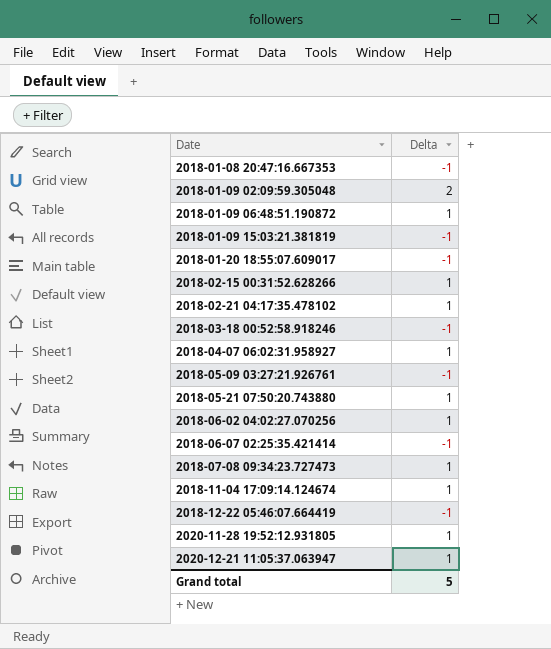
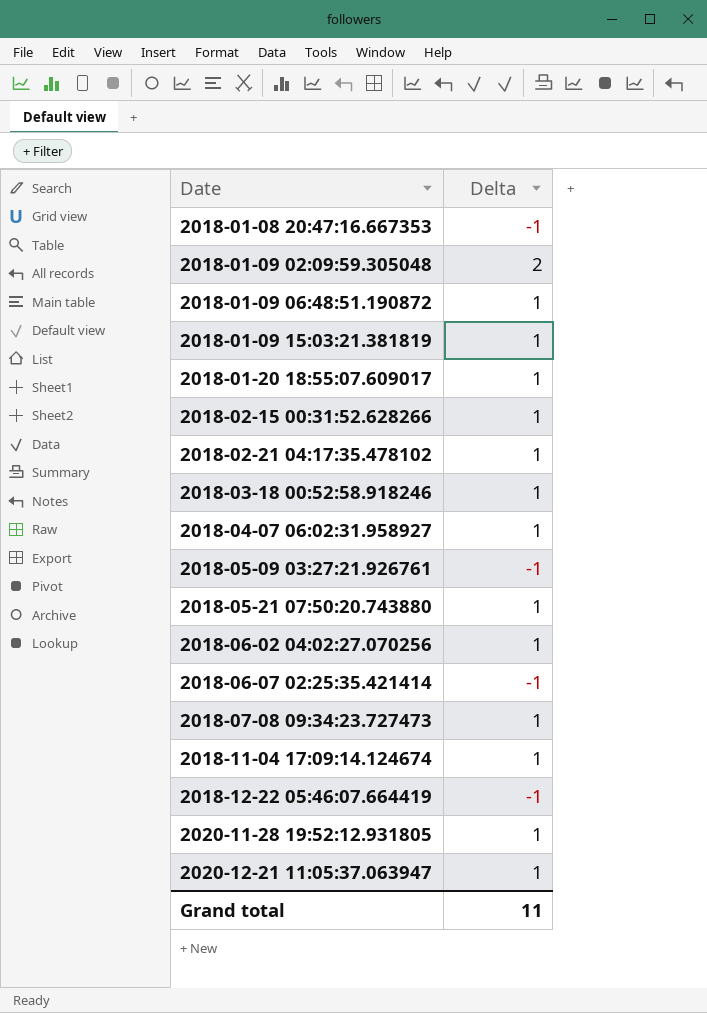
2018-01-09 15:03:21.381819 | Delta: -1 -> 1
2018-01-20 18:55:07.609017 | Delta: -1 -> 1
2018-03-18 00:52:58.918246 | Delta: -1 -> 1
Grand total | Delta: 5 -> 11

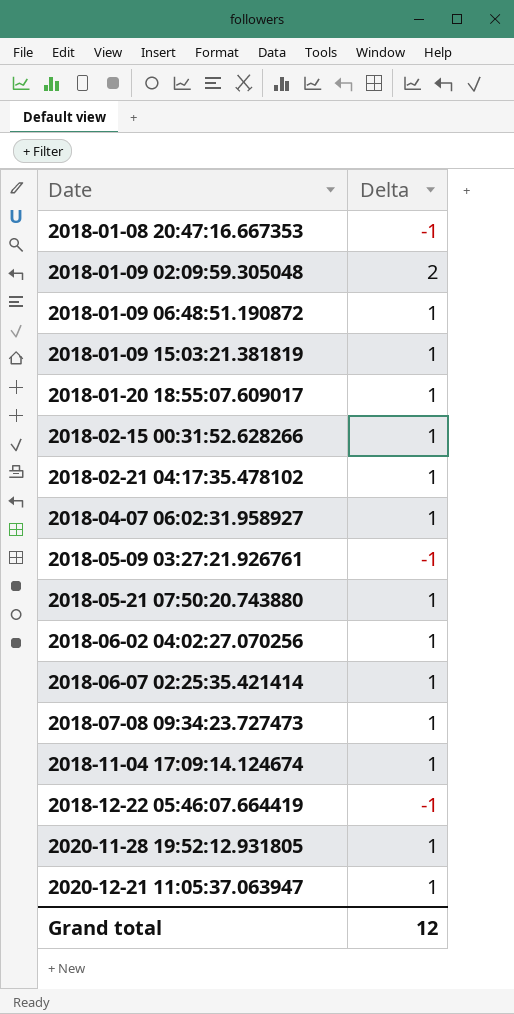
row 2018-03-18 00:52:58.918246: 1 -> none
2018-06-07 02:25:35.421414 | Delta: -1 -> 1
Grand total | Delta: 11 -> 12

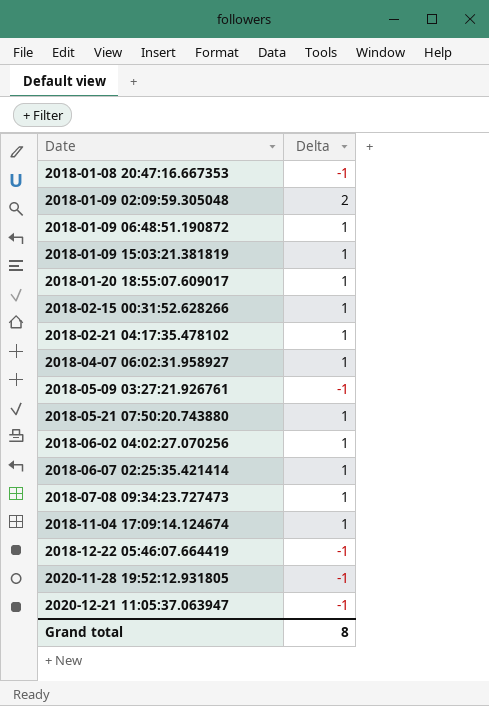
2020-11-28 19:52:12.931805 | Delta: 1 -> -1
2020-12-21 11:05:37.063947 | Delta: 1 -> -1
Grand total | Delta: 12 -> 8

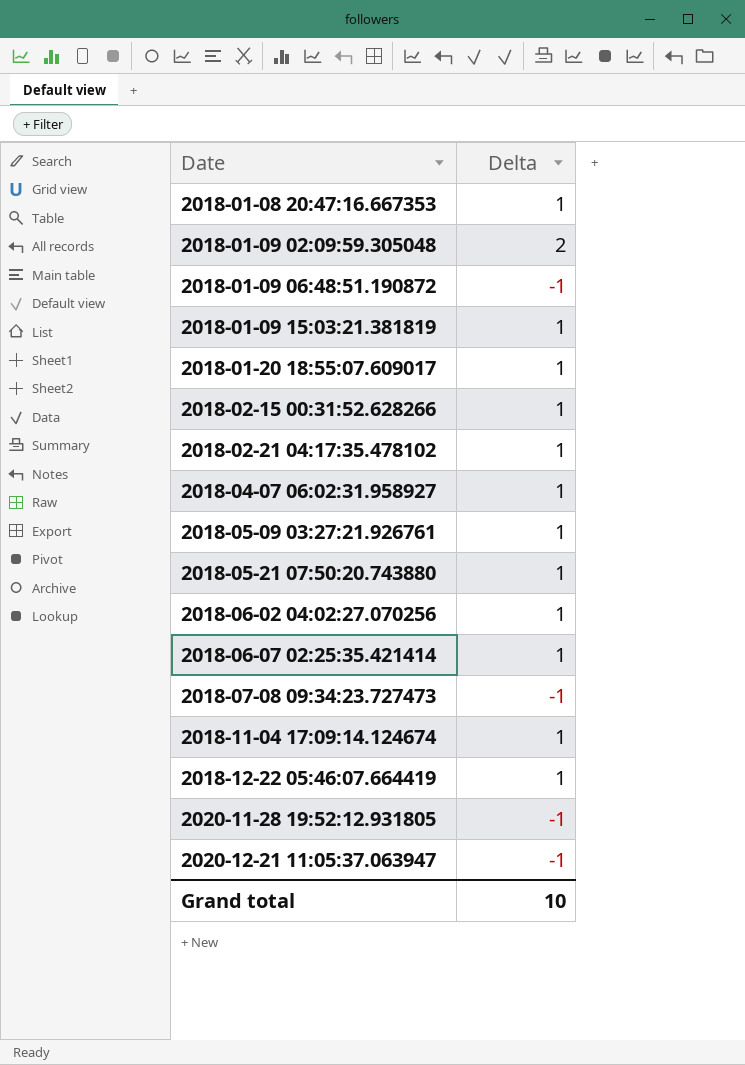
2018-01-08 20:47:16.667353 | Delta: -1 -> 1
2018-01-09 06:48:51.190872 | Delta: 1 -> -1
2018-05-09 03:27:21.926761 | Delta: -1 -> 1
2018-07-08 09:34:23.727473 | Delta: 1 -> -1
2018-12-22 05:46:07.664419 | Delta: -1 -> 1
Grand total | Delta: 8 -> 10

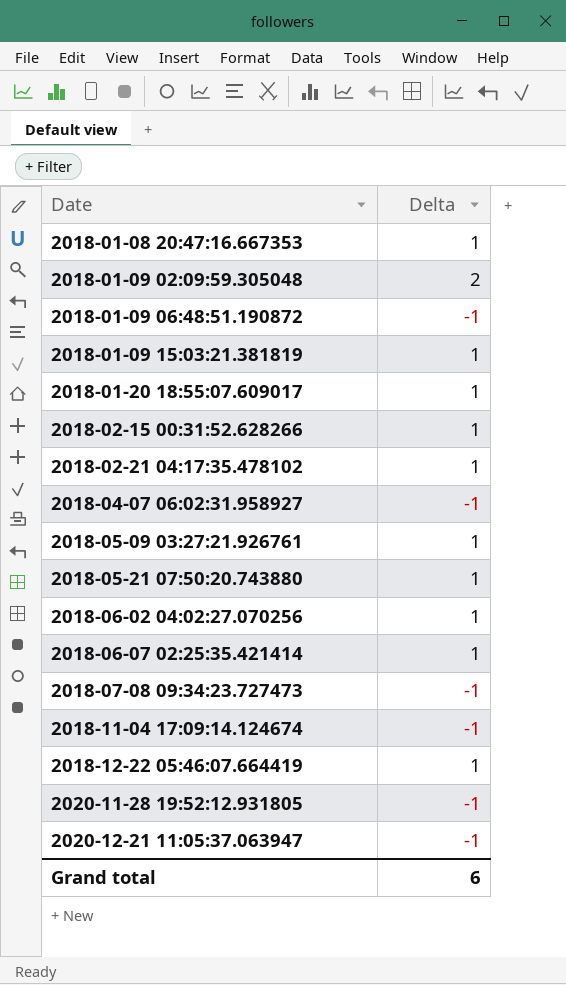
2018-04-07 06:02:31.958927 | Delta: 1 -> -1
2018-11-04 17:09:14.124674 | Delta: 1 -> -1
Grand total | Delta: 10 -> 6

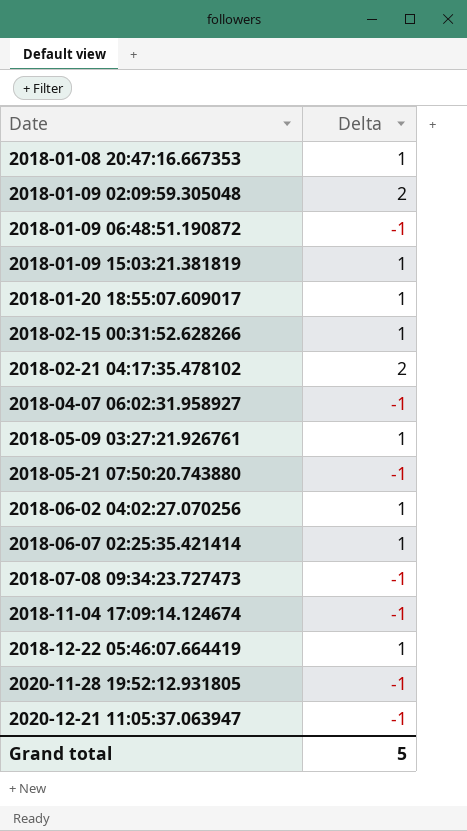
2018-02-21 04:17:35.478102 | Delta: 1 -> 2
2018-05-21 07:50:20.743880 | Delta: 1 -> -1
Grand total | Delta: 6 -> 5

